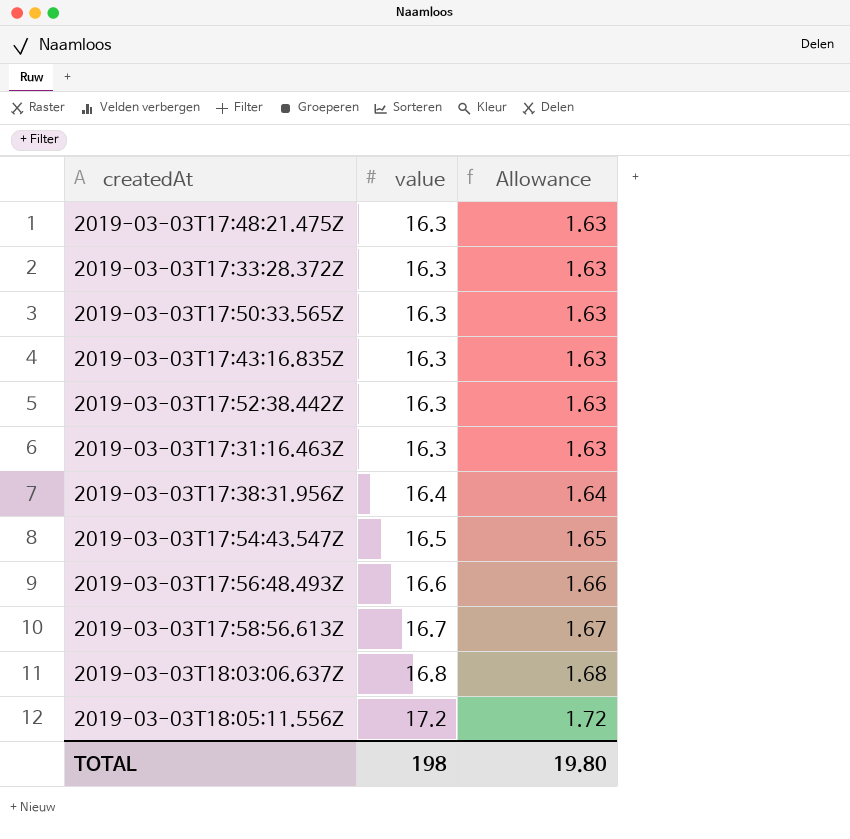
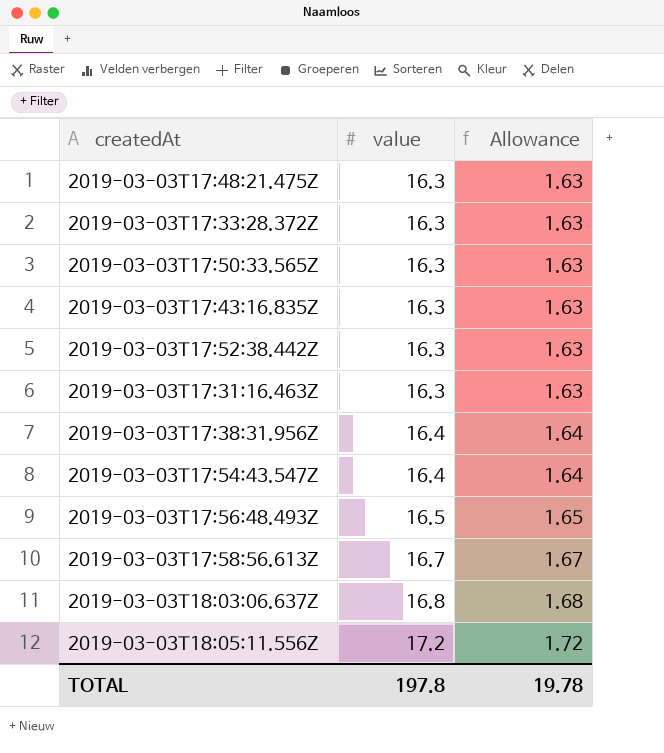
2019-03-03T17:54:43.547Z | value: 16.5 -> 16.4
2019-03-03T17:54:43.547Z | Allowance: 1.65 -> 1.64
2019-03-03T17:56:48.493Z | value: 16.6 -> 16.5
2019-03-03T17:56:48.493Z | Allowance: 1.66 -> 1.65
TOTAL | value: 198 -> 197.8
TOTAL | Allowance: 19.80 -> 19.78

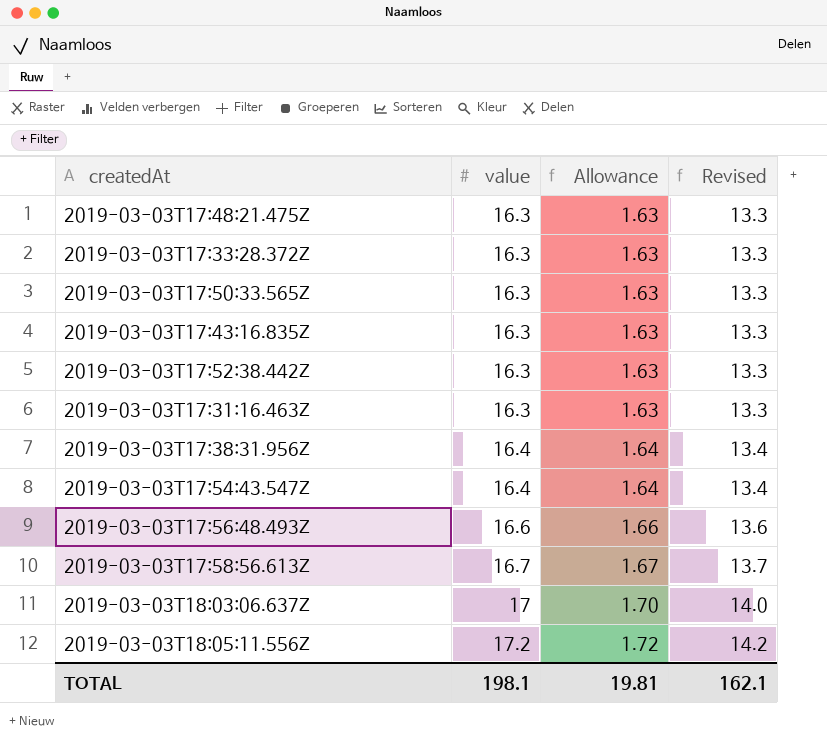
column Revised | formula: none -> [value] - 3
2019-03-03T17:56:48.493Z | value: 16.5 -> 16.6
2019-03-03T17:56:48.493Z | Allowance: 1.65 -> 1.66
2019-03-03T18:03:06.637Z | value: 16.8 -> 17
2019-03-03T18:03:06.637Z | Allowance: 1.68 -> 1.70
TOTAL | value: 197.8 -> 198.1
TOTAL | Allowance: 19.78 -> 19.81

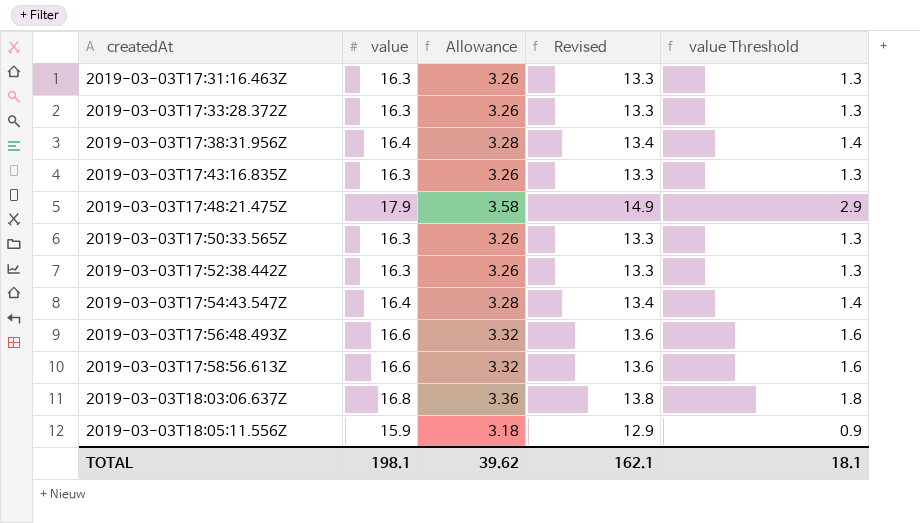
row order: value ascending -> createdAt ascending
column Allowance | formula: [value] * 0.1 -> [value] * 0.2
column value Threshold | formula: none -> [value] - 15
2019-03-03T17:48:21.475Z | value: 16.3 -> 17.9
2019-03-03T17:48:21.475Z | Revised: 13.3 -> 14.9
2019-03-03T17:58:56.613Z | value: 16.7 -> 16.6
2019-03-03T17:58:56.613Z | Revised: 13.7 -> 13.6
2019-03-03T18:03:06.637Z | value: 17 -> 16.8
2019-03-03T18:03:06.637Z | Revised: 14.0 -> 13.8
2019-03-03T18:05:11.556Z | value: 17.2 -> 15.9
2019-03-03T18:05:11.556Z | Revised: 14.2 -> 12.9
TOTAL | Allowance: 19.81 -> 39.62

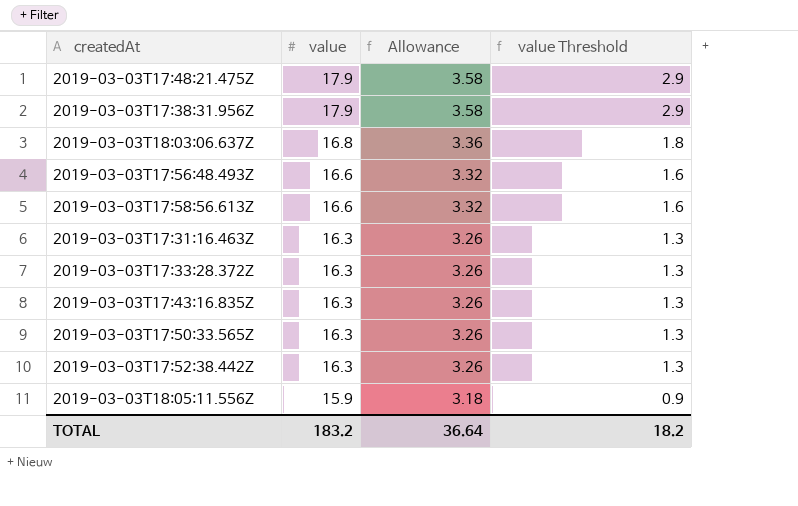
row order: createdAt ascending -> value descending
column Revised | formula: [value] - 3 -> none
row 2019-03-03T17:54:43.547Z: 16.4 | 3.28 | 13.4 | 1.4 -> none
2019-03-03T17:38:31.956Z | value: 16.4 -> 17.9
2019-03-03T17:38:31.956Z | Allowance: 3.28 -> 3.58
2019-03-03T17:38:31.956Z | value Threshold: 1.4 -> 2.9
TOTAL | value: 198.1 -> 183.2
TOTAL | Allowance: 39.62 -> 36.64
TOTAL | value Threshold: 18.1 -> 18.2

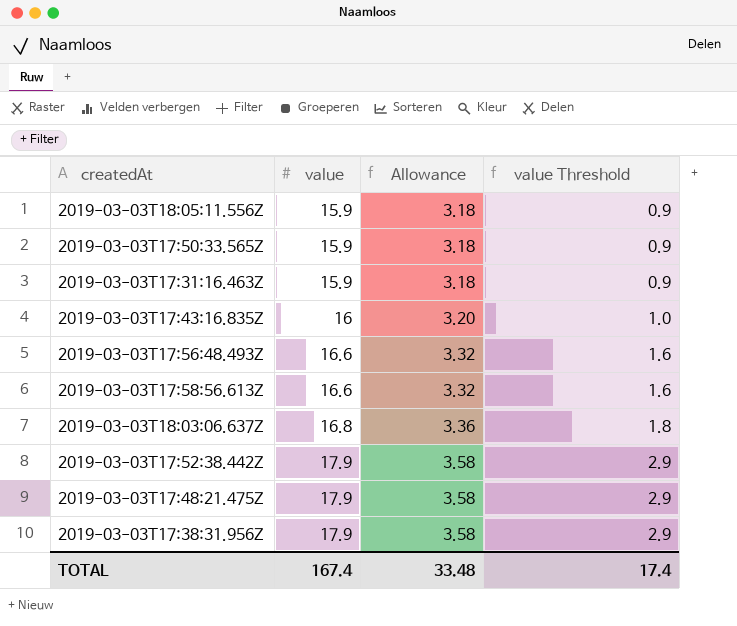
row order: value descending -> value ascending
row 2019-03-03T17:33:28.372Z: 16.3 | 3.26 | 1.3 -> none
2019-03-03T17:50:33.565Z | value: 16.3 -> 15.9
2019-03-03T17:50:33.565Z | Allowance: 3.26 -> 3.18
2019-03-03T17:50:33.565Z | value Threshold: 1.3 -> 0.9
2019-03-03T17:31:16.463Z | value: 16.3 -> 15.9
2019-03-03T17:31:16.463Z | Allowance: 3.26 -> 3.18
2019-03-03T17:31:16.463Z | value Threshold: 1.3 -> 0.9
2019-03-03T17:43:16.835Z | value: 16.3 -> 16
2019-03-03T17:43:16.835Z | Allowance: 3.26 -> 3.20
2019-03-03T17:43:16.835Z | value Threshold: 1.3 -> 1.0
2019-03-03T17:52:38.442Z | value: 16.3 -> 17.9
2019-03-03T17:52:38.442Z | Allowance: 3.26 -> 3.58
2019-03-03T17:52:38.442Z | value Threshold: 1.3 -> 2.9
TOTAL | value: 183.2 -> 167.4
TOTAL | Allowance: 36.64 -> 33.48
TOTAL | value Threshold: 18.2 -> 17.4

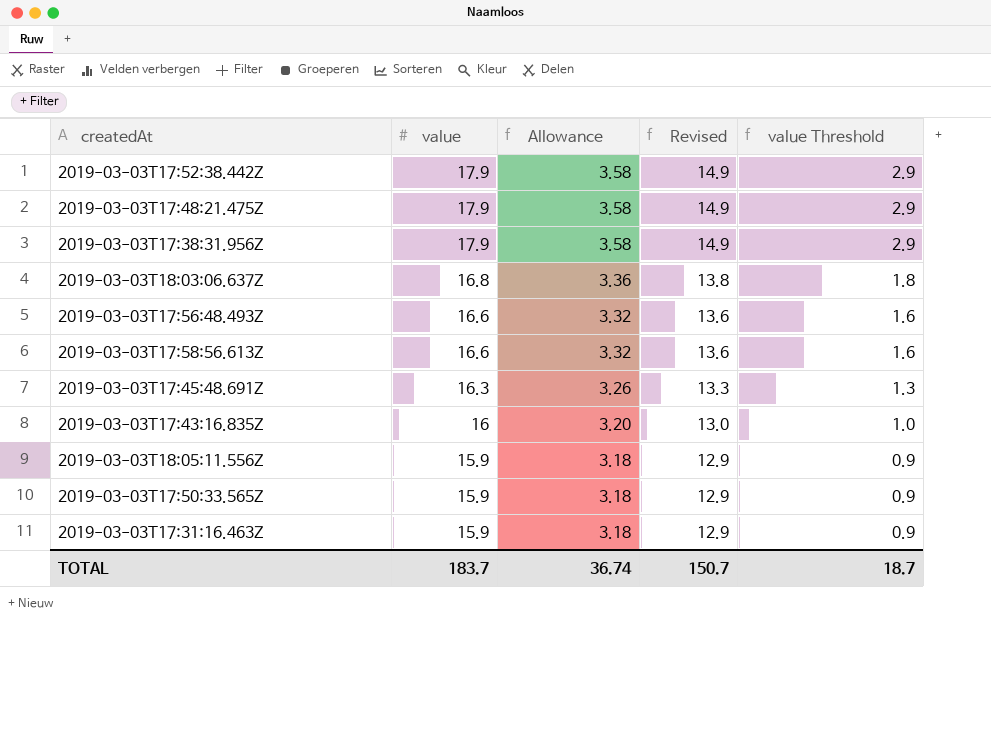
row order: value ascending -> value descending
column Revised | formula: none -> [value] - 3
row 2019-03-03T17:45:48.691Z: none -> 16.3 | 3.26 | 13.3 | 1.3
TOTAL | value: 167.4 -> 183.7
TOTAL | Allowance: 33.48 -> 36.74
TOTAL | value Threshold: 17.4 -> 18.7

